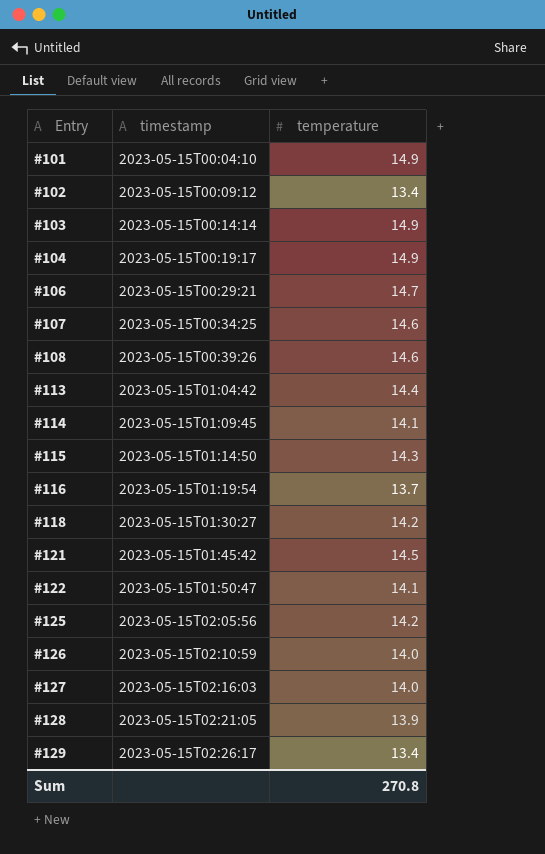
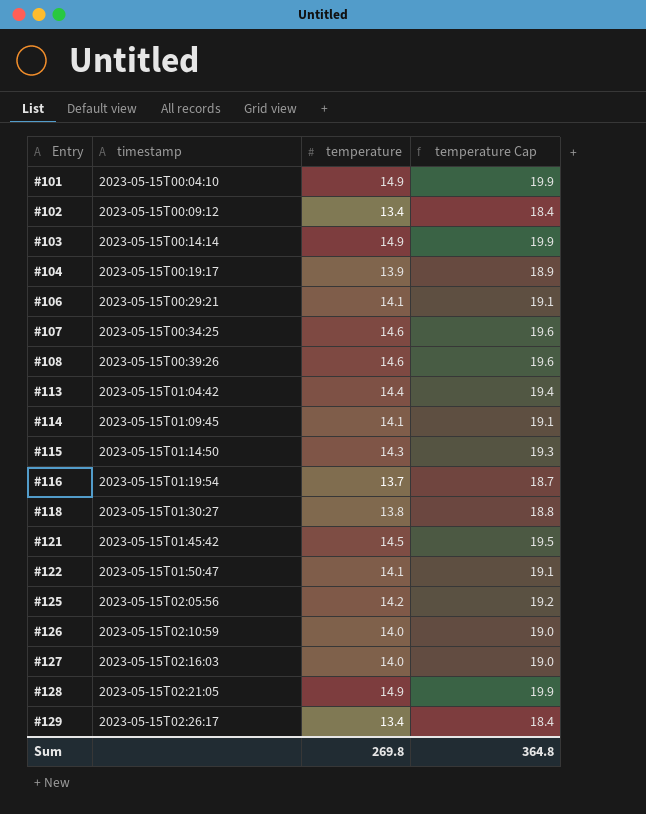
column temperature Cap | formula: none -> [temperature] + 5
#104 | temperature: 14.9 -> 13.9
#106 | temperature: 14.7 -> 14.1
#118 | temperature: 14.2 -> 13.8
#128 | temperature: 13.9 -> 14.9
Sum | temperature: 270.8 -> 269.8

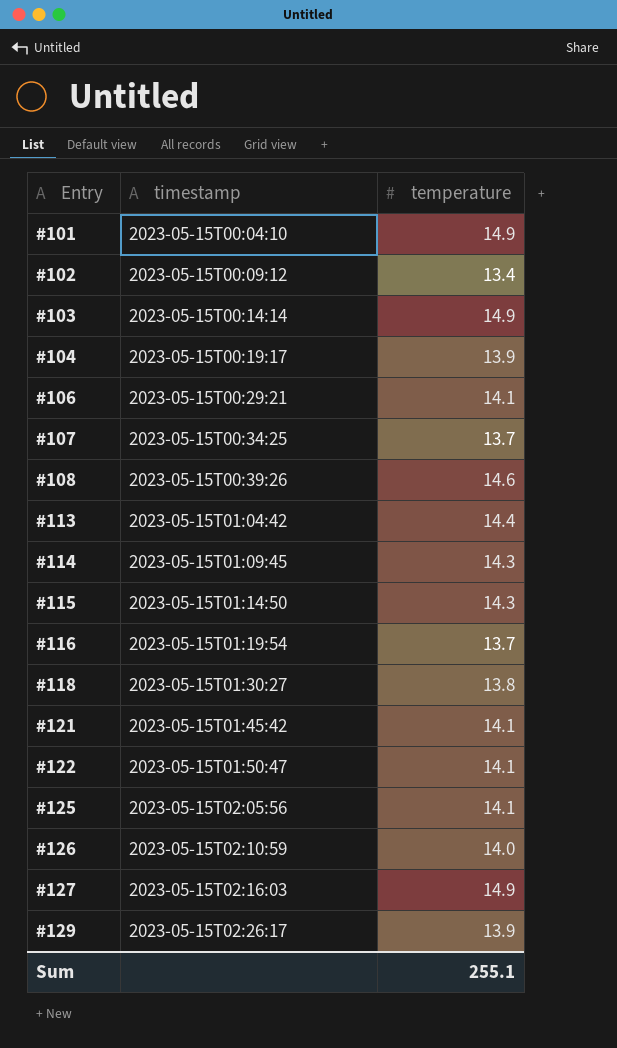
column temperature Cap | formula: [temperature] + 5 -> none
row #128: 2023-05-15T02:21:05 | 14.9 | 19.9 -> none
#107 | temperature: 14.6 -> 13.7
#114 | temperature: 14.1 -> 14.3
#121 | temperature: 14.5 -> 14.1
#125 | temperature: 14.2 -> 14.1
#127 | temperature: 14.0 -> 14.9
#129 | temperature: 13.4 -> 13.9
Sum | temperature: 269.8 -> 255.1

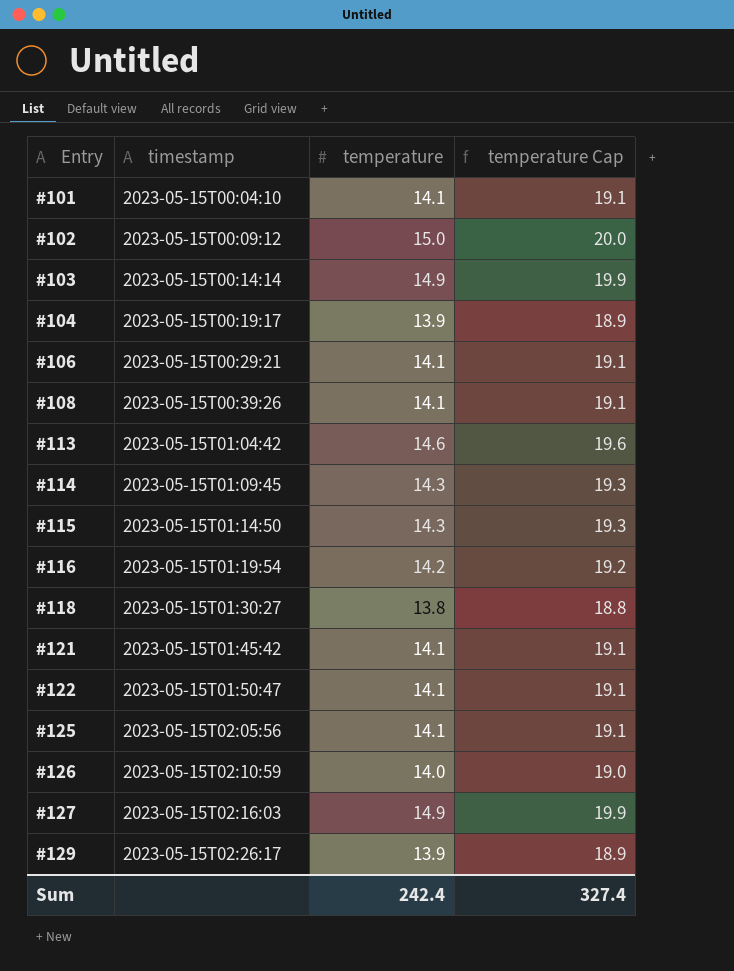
column temperature Cap | formula: none -> [temperature] + 5
row #107: 2023-05-15T00:34:25 | 13.7 -> none
#101 | temperature: 14.9 -> 14.1
#102 | temperature: 13.4 -> 15.0
#108 | temperature: 14.6 -> 14.1
#113 | temperature: 14.4 -> 14.6
#116 | temperature: 13.7 -> 14.2
Sum | temperature: 255.1 -> 242.4

